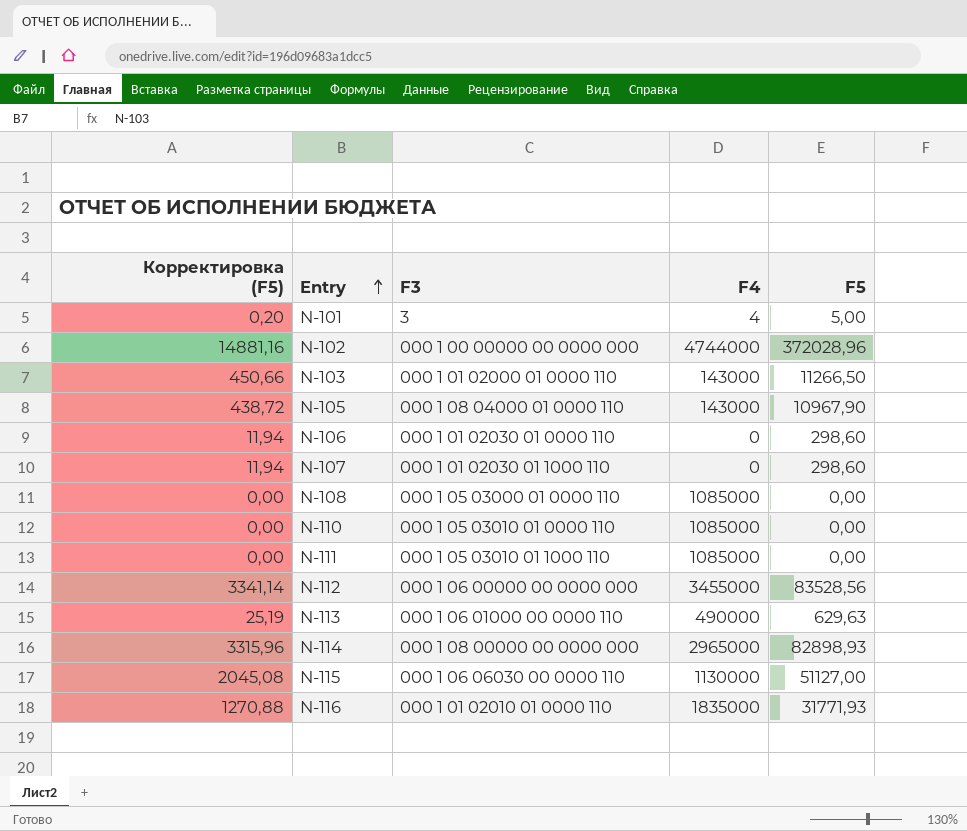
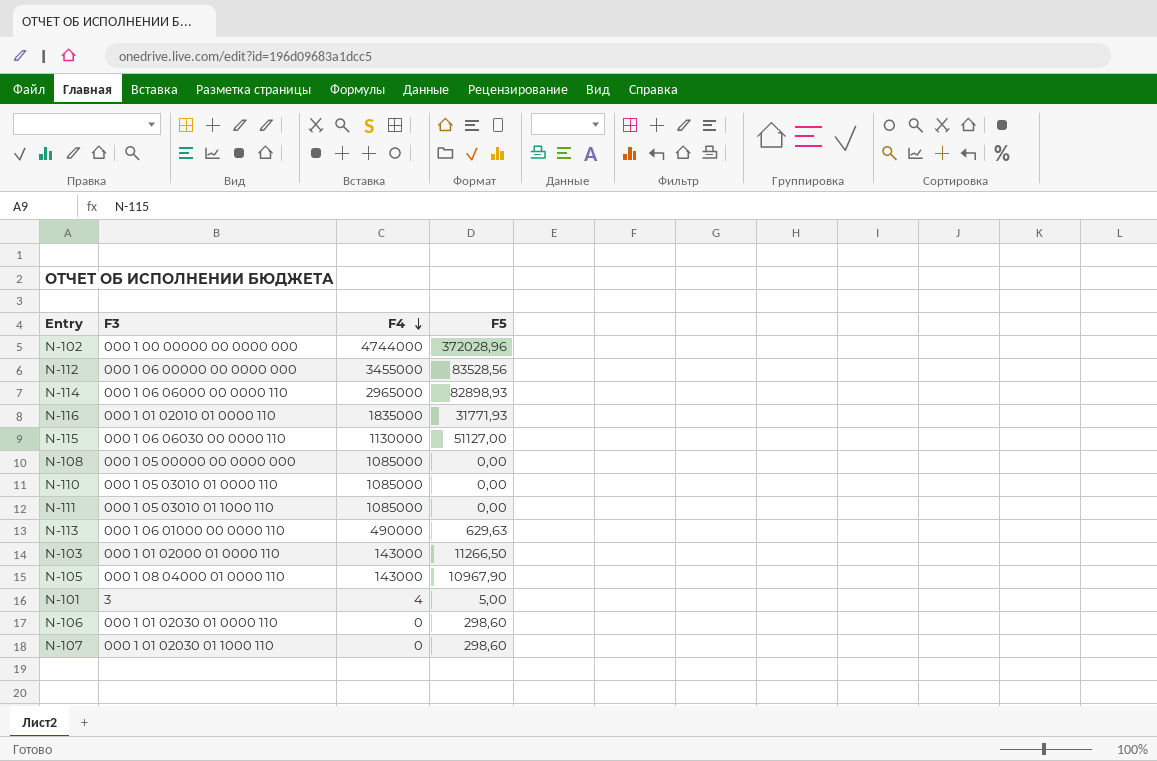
row order: Entry ascending -> F4 descending
column Корректировка (F5) | formula: [F5] * 0,04 -> none
N-114 | F3: 000 1 08 00000 00 0000 000 -> 000 1 06 06000 00 0000 110
N-108 | F3: 000 1 05 03000 01 0000 110 -> 000 1 05 00000 00 0000 000

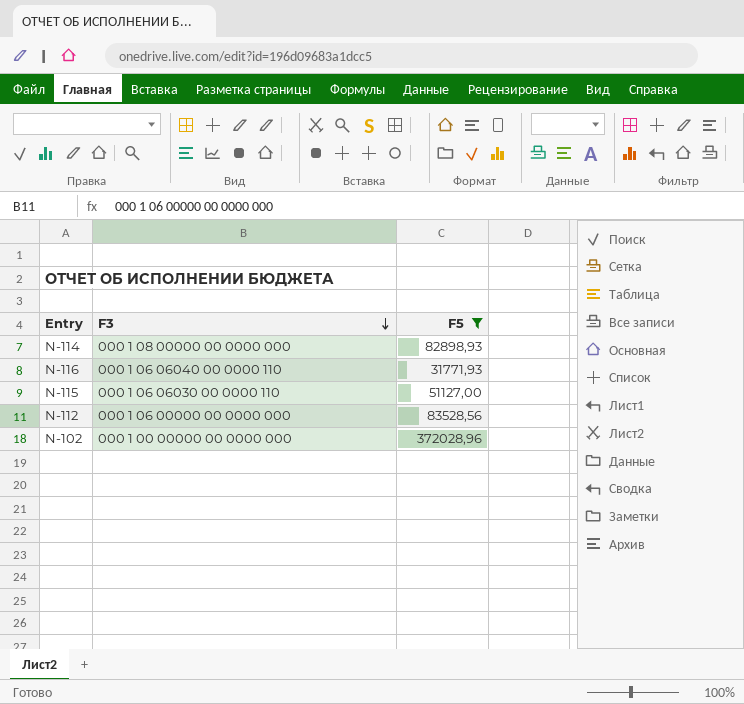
filter: none -> F5 >= 31771,93
row order: F4 descending -> F3 descending
column F4 | position: 3 -> none
N-114 | F3: 000 1 06 06000 00 0000 110 -> 000 1 08 00000 00 0000 000
N-116 | F3: 000 1 01 02010 01 0000 110 -> 000 1 06 06040 00 0000 110

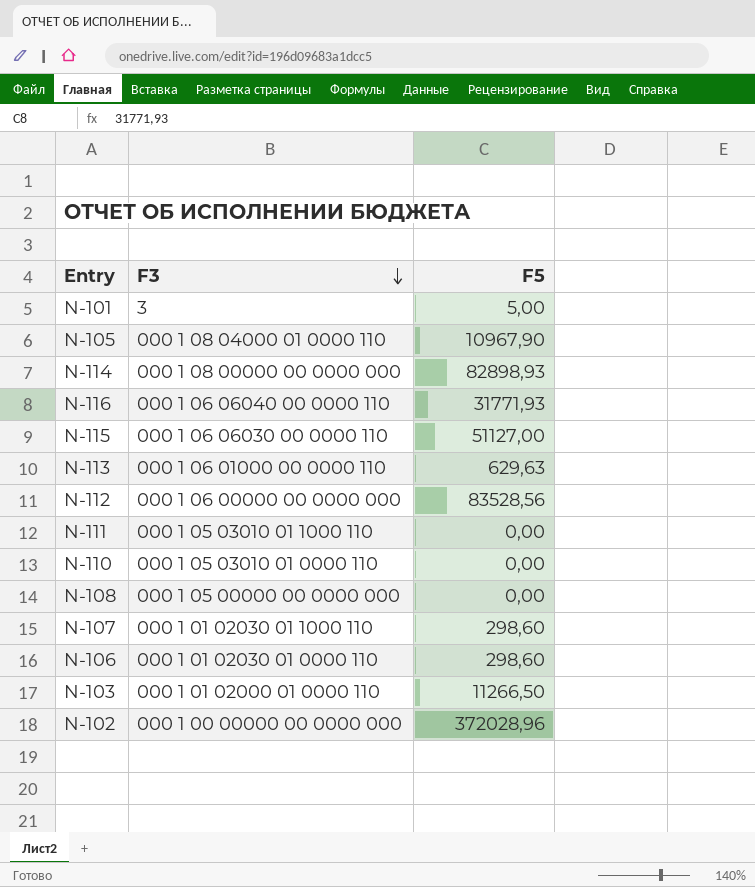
filter: F5 >= 31771,93 -> none

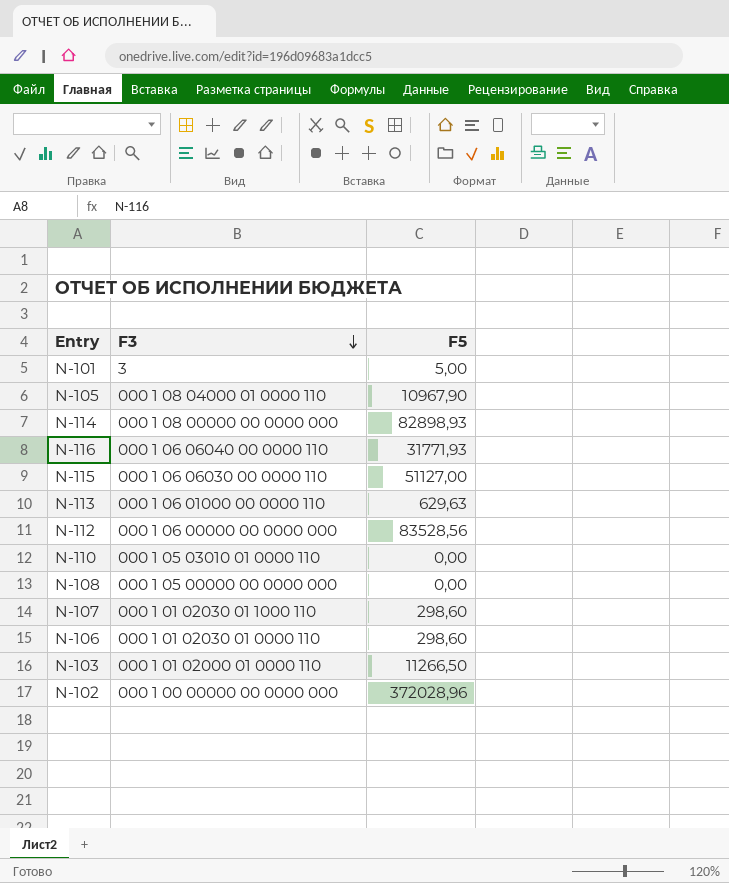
row N-111: 000 1 05 03010 01 1000 110 | 0,00 -> none

